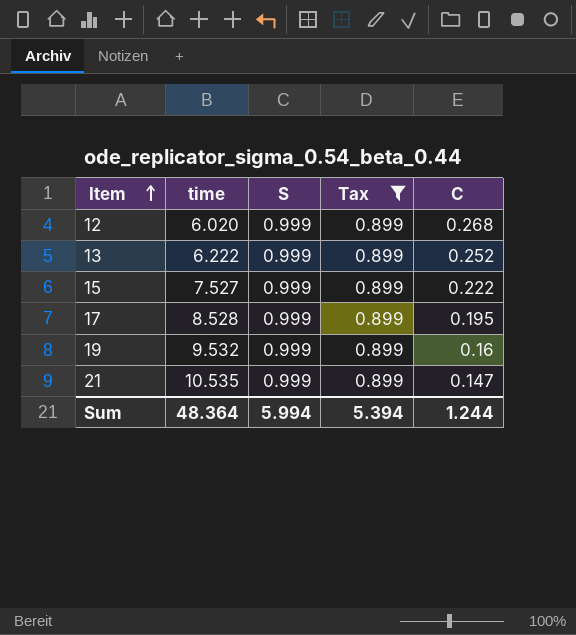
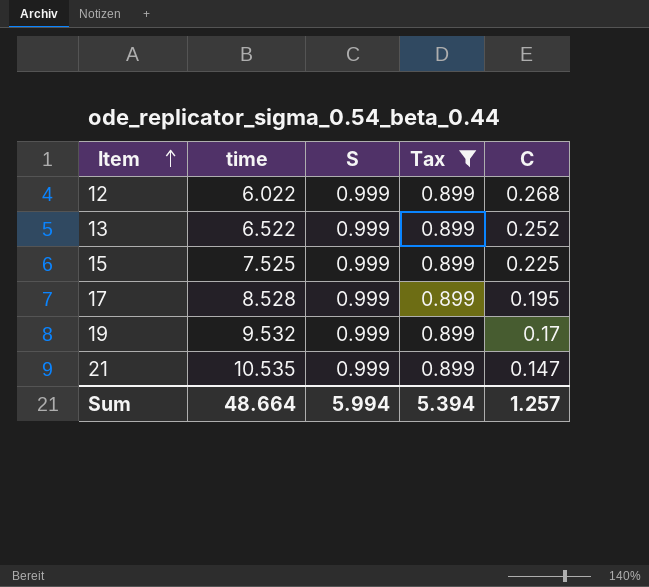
12 | time: 6.020 -> 6.022
13 | time: 6.222 -> 6.522
15 | time: 7.527 -> 7.525
15 | C: 0.222 -> 0.225
19 | C: 0.16 -> 0.17
Sum | time: 48.364 -> 48.664
Sum | C: 1.244 -> 1.257

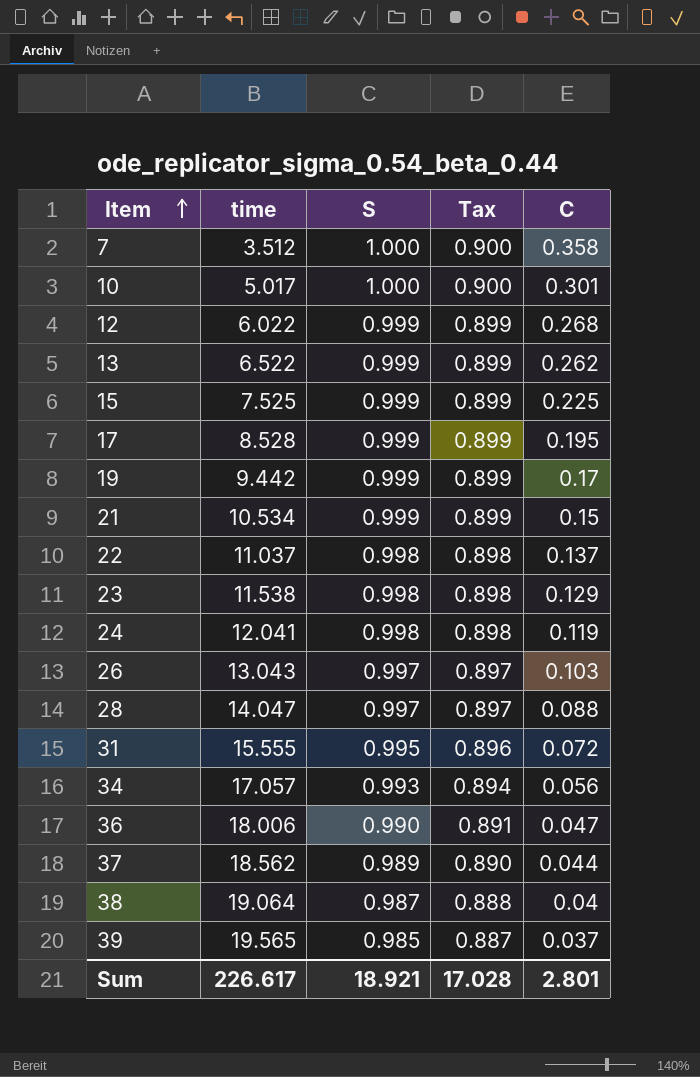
filter: Tax = 0.899 -> none
13 | C: 0.252 -> 0.262
19 | time: 9.532 -> 9.442
21 | time: 10.535 -> 10.534
21 | C: 0.147 -> 0.15
Sum | time: 48.664 -> 226.617
Sum | S: 5.994 -> 18.921
Sum | Tax: 5.394 -> 17.028
Sum | C: 1.257 -> 2.801

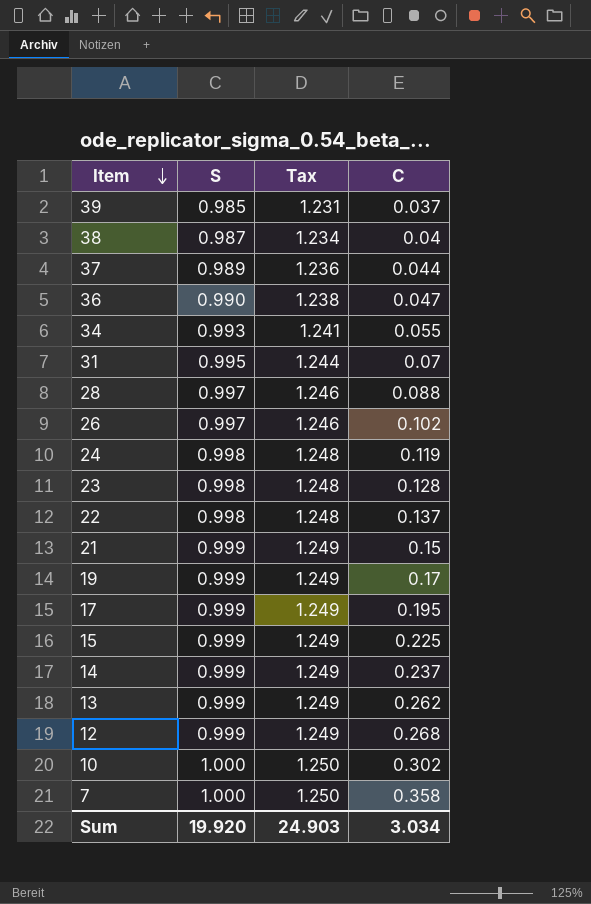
row order: Item ascending -> Item descending
column time | position: 2 -> none
column Tax | formula: [S] * 0.9 -> [S] * 1.25
34 | C: 0.056 -> 0.055
31 | C: 0.072 -> 0.07
26 | C: 0.103 -> 0.102
23 | C: 0.129 -> 0.128
row 14: none -> 0.999 | 1.249 | 0.237
10 | C: 0.301 -> 0.302
Sum | S: 18.921 -> 19.920
Sum | Tax: 17.028 -> 24.903
Sum | C: 2.801 -> 3.034

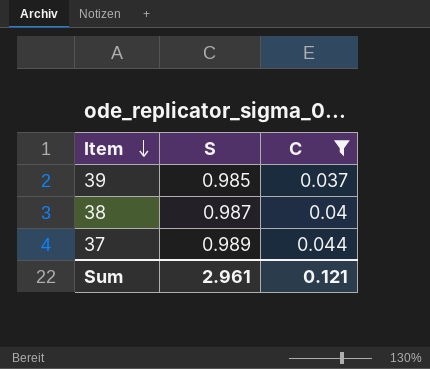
filter: none -> C <= 0.044
column Tax | formula: [S] * 1.25 -> none
Sum | S: 19.920 -> 2.961
Sum | C: 3.034 -> 0.121

